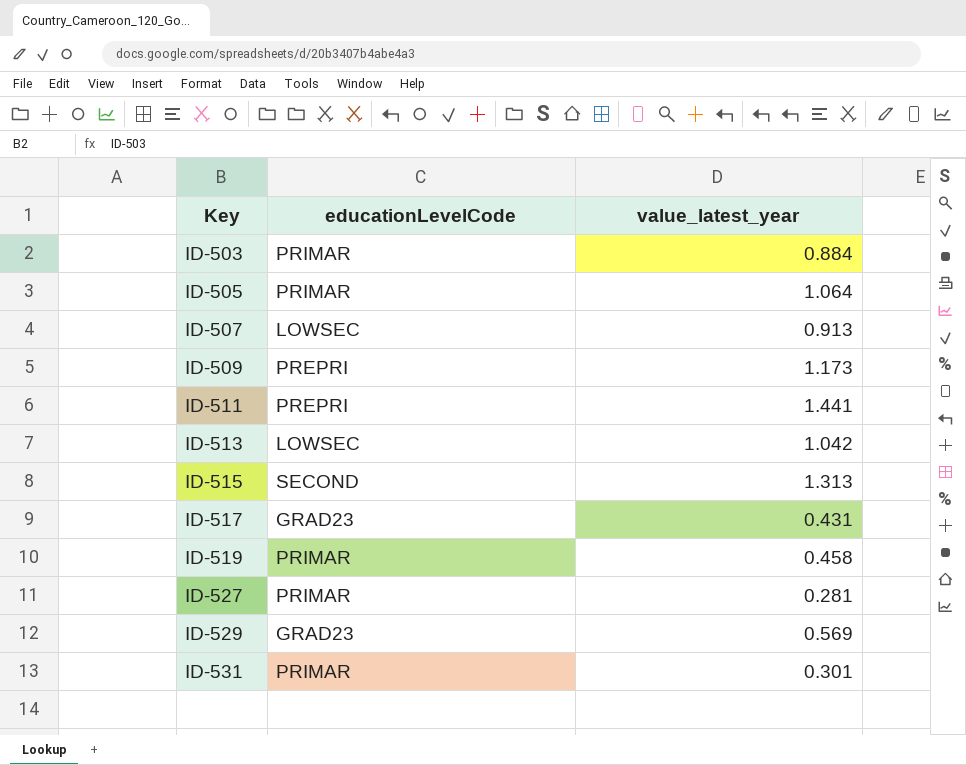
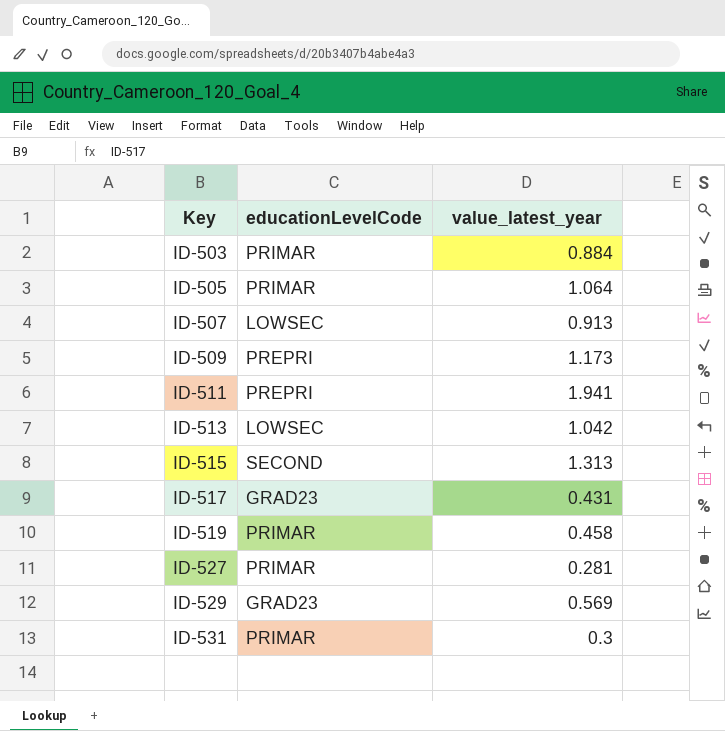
ID-511 | value_latest_year: 1.441 -> 1.941
ID-531 | value_latest_year: 0.301 -> 0.3

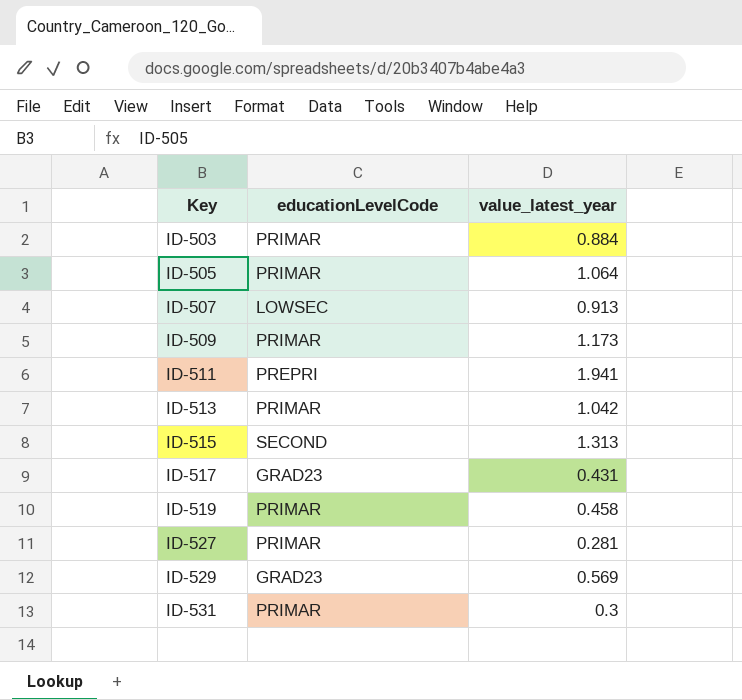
ID-509 | educationLevelCode: PREPRI -> PRIMAR
ID-513 | educationLevelCode: LOWSEC -> PRIMAR

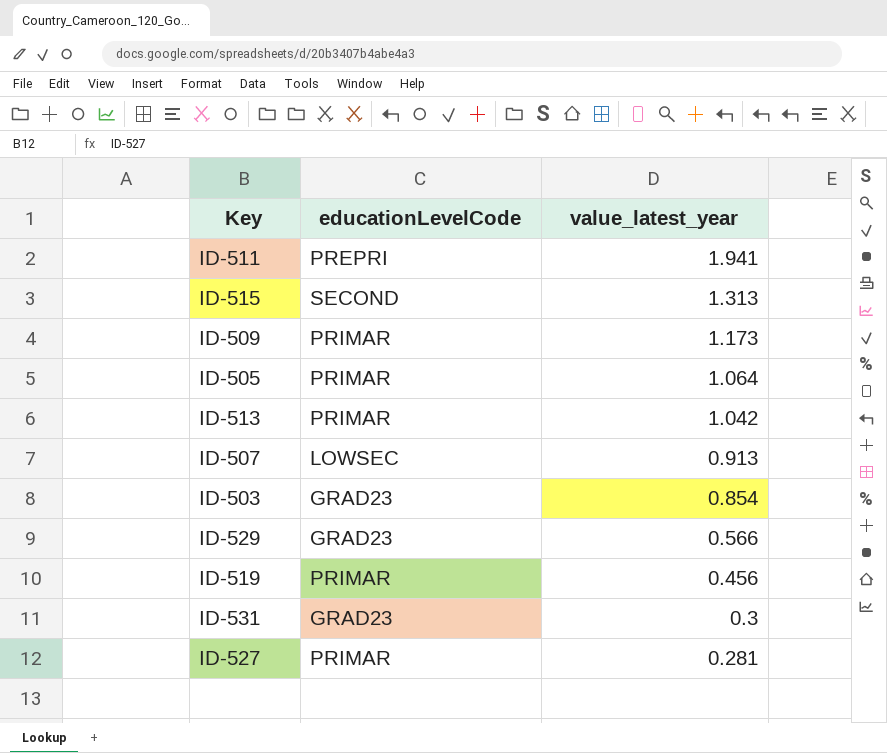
row order: Key ascending -> value_latest_year descending
row ID-517: GRAD23 | 0.431 -> none
ID-503 | educationLevelCode: PRIMAR -> GRAD23
ID-503 | value_latest_year: 0.884 -> 0.854
ID-529 | value_latest_year: 0.569 -> 0.566
ID-519 | value_latest_year: 0.458 -> 0.456
ID-531 | educationLevelCode: PRIMAR -> GRAD23

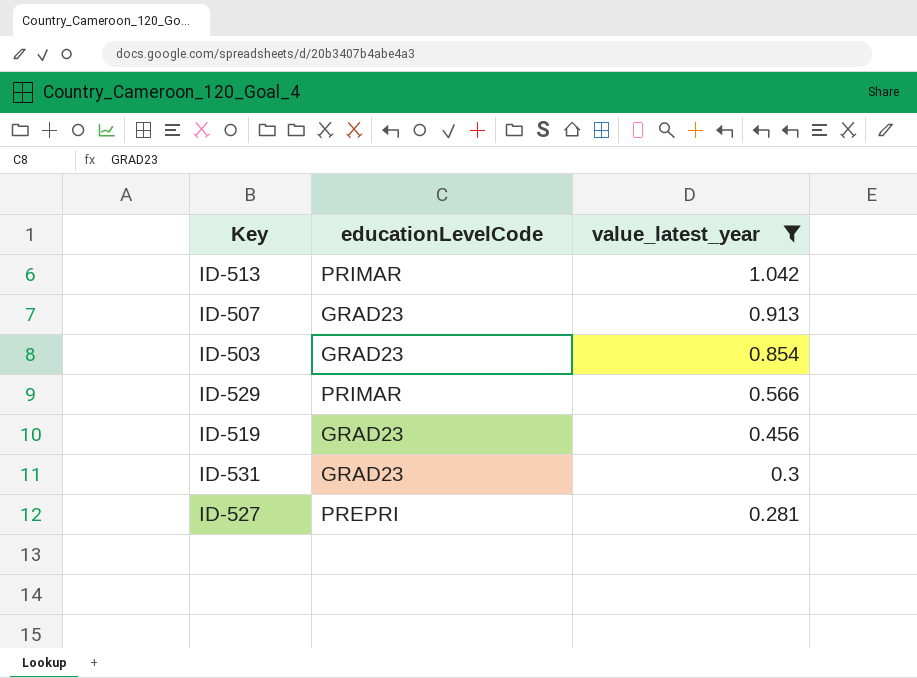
filter: none -> value_latest_year <= 1.042
ID-507 | educationLevelCode: LOWSEC -> GRAD23
ID-529 | educationLevelCode: GRAD23 -> PRIMAR
ID-519 | educationLevelCode: PRIMAR -> GRAD23
ID-527 | educationLevelCode: PRIMAR -> PREPRI

